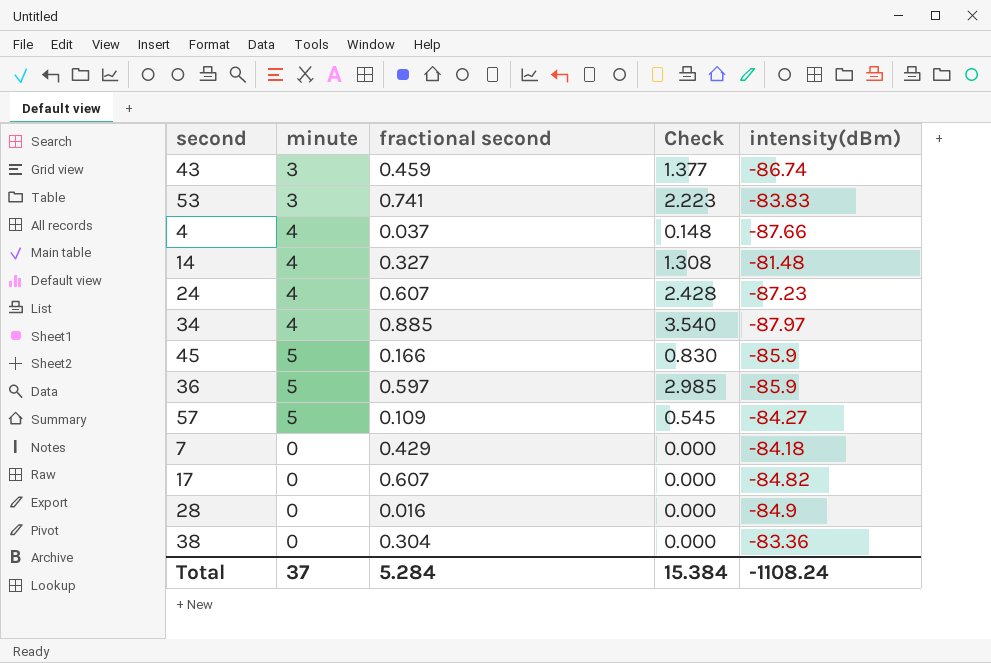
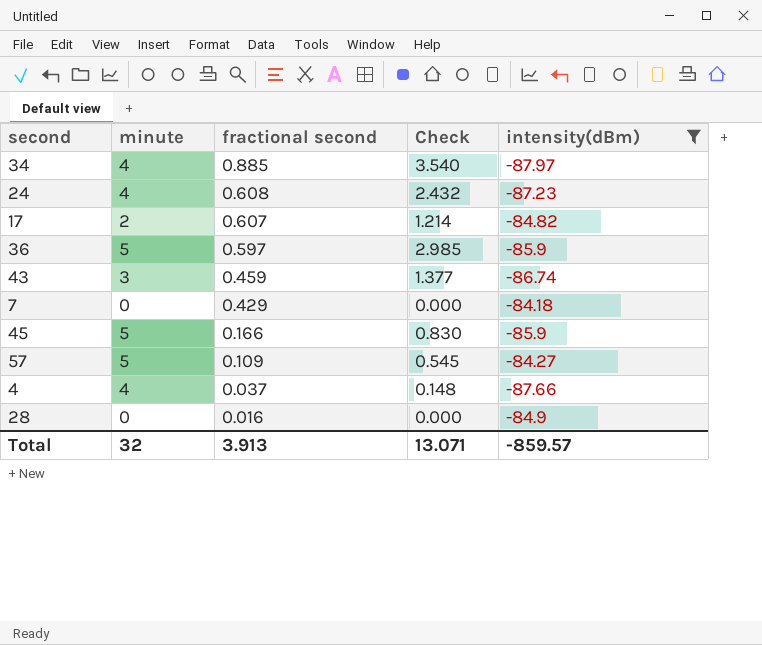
filter: none -> intensity(dBm) <= -84.18
row order: none -> fractional second descending
24 | fractional second: 0.607 -> 0.608
24 | Check: 2.428 -> 2.432
17 | minute: 0 -> 2
17 | Check: 0.000 -> 1.214
Total | minute: 37 -> 32
Total | fractional second: 5.284 -> 3.913
Total | Check: 15.384 -> 13.071
Total | intensity(dBm): -1108.24 -> -859.57

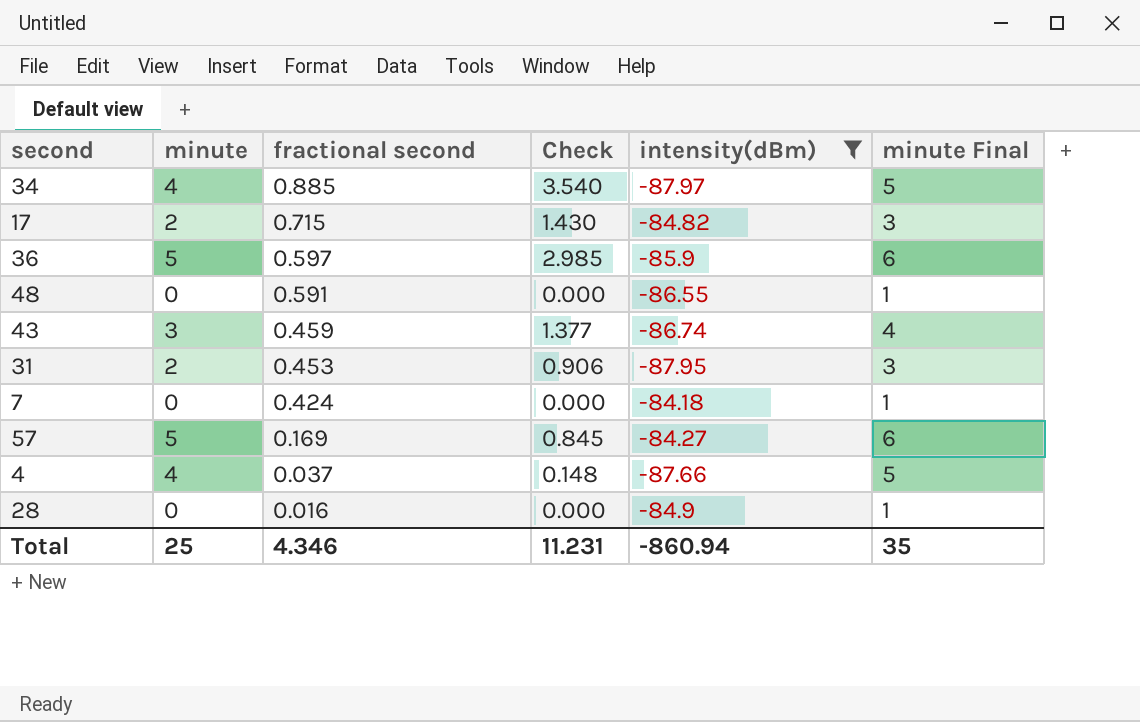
column minute Final | formula: none -> [minute] + 1
row 24: 4 | 0.608 | 2.432 | -87.23 -> none
row 45: 5 | 0.166 | 0.830 | -85.9 -> none
17 | fractional second: 0.607 -> 0.715
17 | Check: 1.214 -> 1.430
row 48: none -> 0 | 0.591 | 0.000 | -86.55 | 1
row 31: none -> 2 | 0.453 | 0.906 | -87.95 | 3
7 | fractional second: 0.429 -> 0.424
57 | fractional second: 0.109 -> 0.169
57 | Check: 0.545 -> 0.845
Total | minute: 32 -> 25
Total | fractional second: 3.913 -> 4.346
Total | Check: 13.071 -> 11.231
Total | intensity(dBm): -859.57 -> -860.94

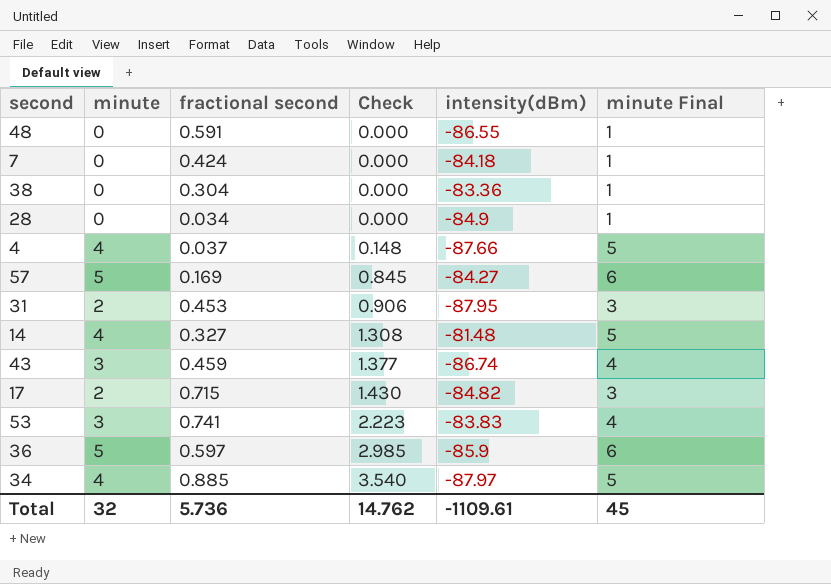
filter: intensity(dBm) <= -84.18 -> none
row order: fractional second descending -> Check ascending
28 | fractional second: 0.016 -> 0.034
Total | minute: 25 -> 32
Total | fractional second: 4.346 -> 5.736
Total | Check: 11.231 -> 14.762
Total | intensity(dBm): -860.94 -> -1109.61
Total | minute Final: 35 -> 45

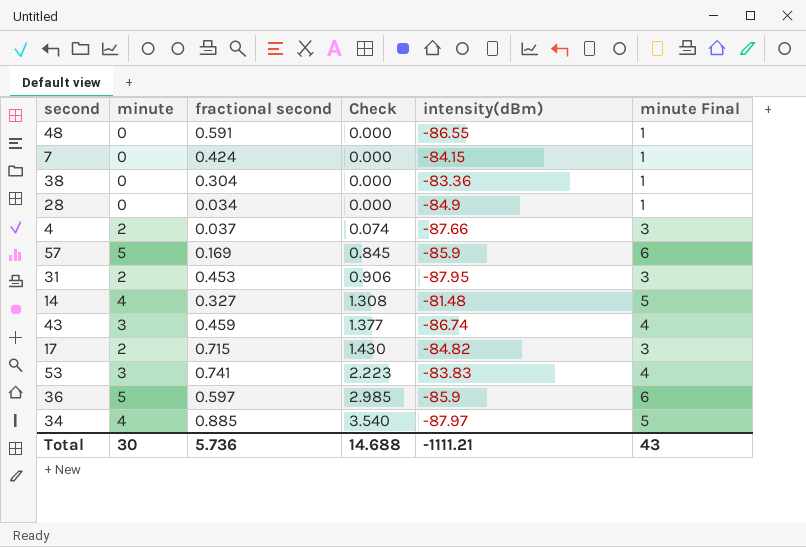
7 | intensity(dBm): -84.18 -> -84.15
4 | minute: 4 -> 2
4 | Check: 0.148 -> 0.074
4 | minute Final: 5 -> 3
57 | intensity(dBm): -84.27 -> -85.9
Total | minute: 32 -> 30
Total | Check: 14.762 -> 14.688
Total | intensity(dBm): -1109.61 -> -1111.21
Total | minute Final: 45 -> 43

